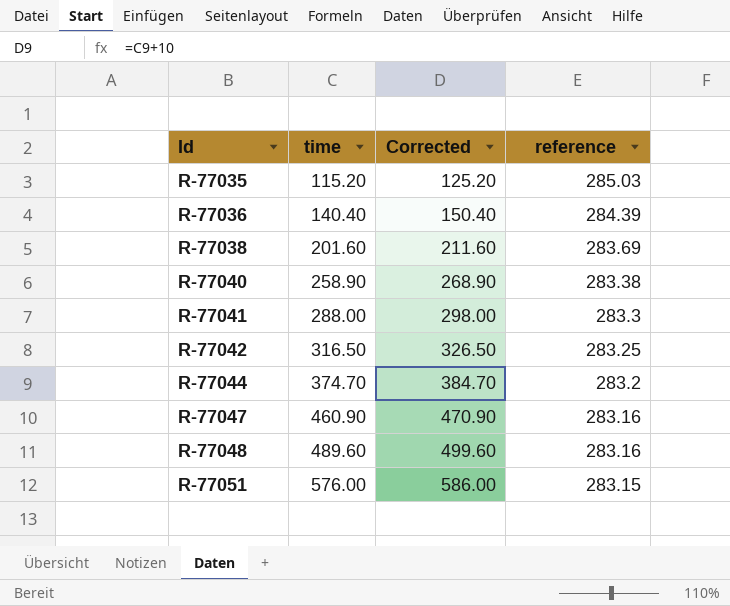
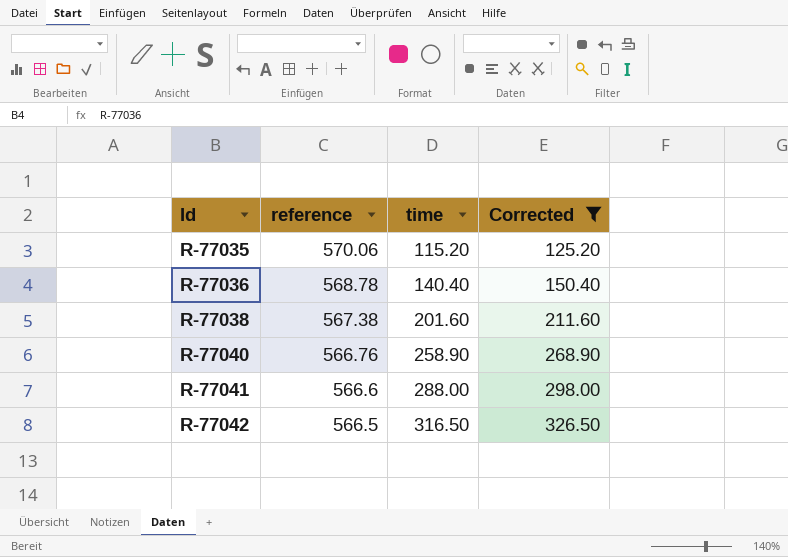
filter: none -> Corrected <= 326.50
column reference | position: 4 -> 2
R-77035 | reference: 285.03 -> 570.06
R-77036 | reference: 284.39 -> 568.78
R-77038 | reference: 283.69 -> 567.38
R-77040 | reference: 283.38 -> 566.76
R-77041 | reference: 283.3 -> 566.6
R-77042 | reference: 283.25 -> 566.5

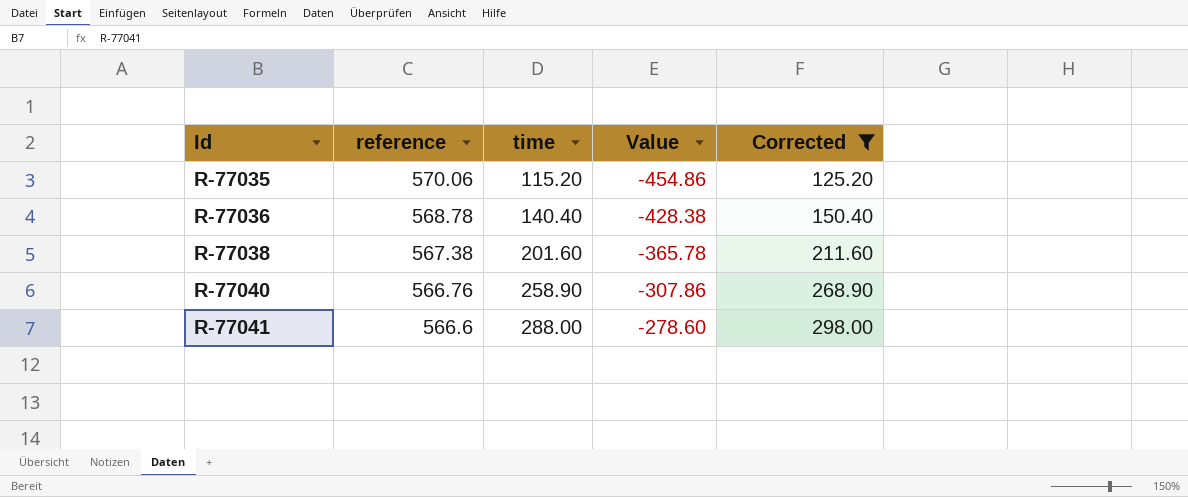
column Value | formula: none -> [time] - [reference]
row R-77042: 566.5 | 316.50 | 326.50 -> none

